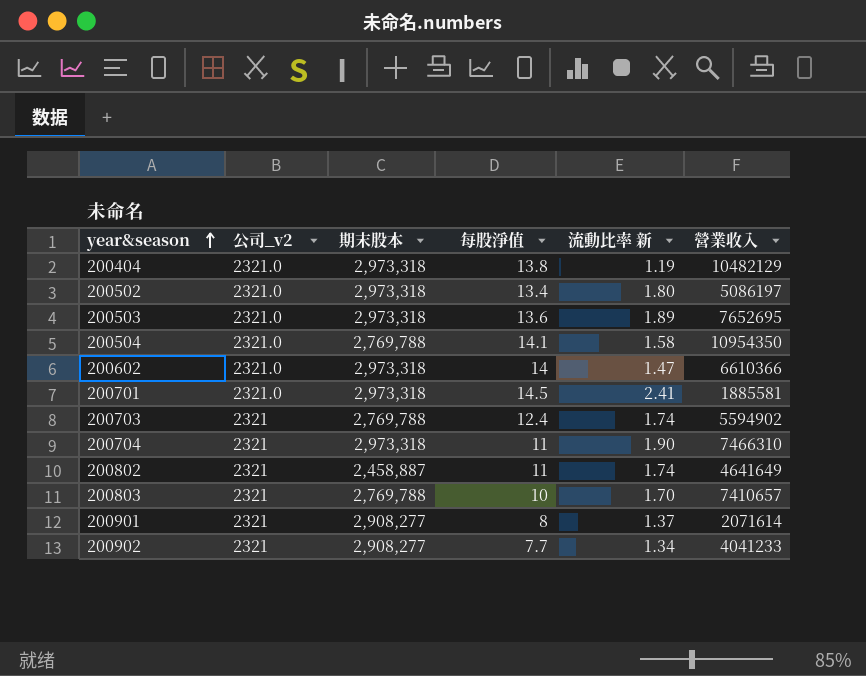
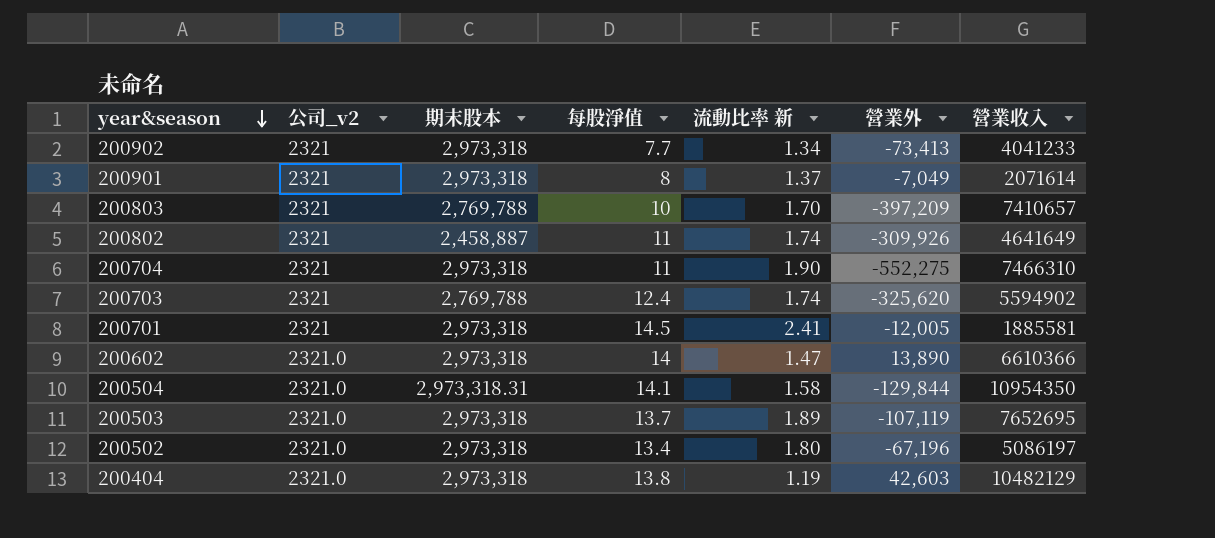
row order: year&season ascending -> year&season descending
column 營業外 | position: none -> 6
200902 | 期末股本: 2,908,277 -> 2,973,318
200901 | 期末股本: 2,908,277 -> 2,973,318
200701 | 公司_v2: 2321.0 -> 2321
200504 | 期末股本: 2,769,788 -> 2,973,318.31
200503 | 每股淨值: 13.6 -> 13.7

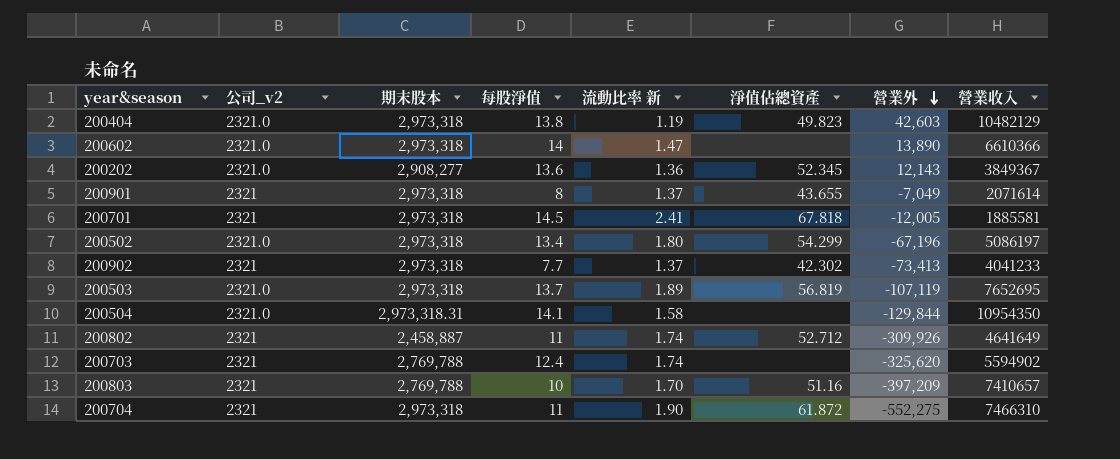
row order: year&season descending -> 營業外 descending
column 淨值佔總資產 | position: none -> 6
row 200202: none -> 2321.0 | 2,908,277 | 13.6 | 1.36 | 52.345 | 12,143 | 3849367
200902 | 流動比率 新: 1.34 -> 1.37

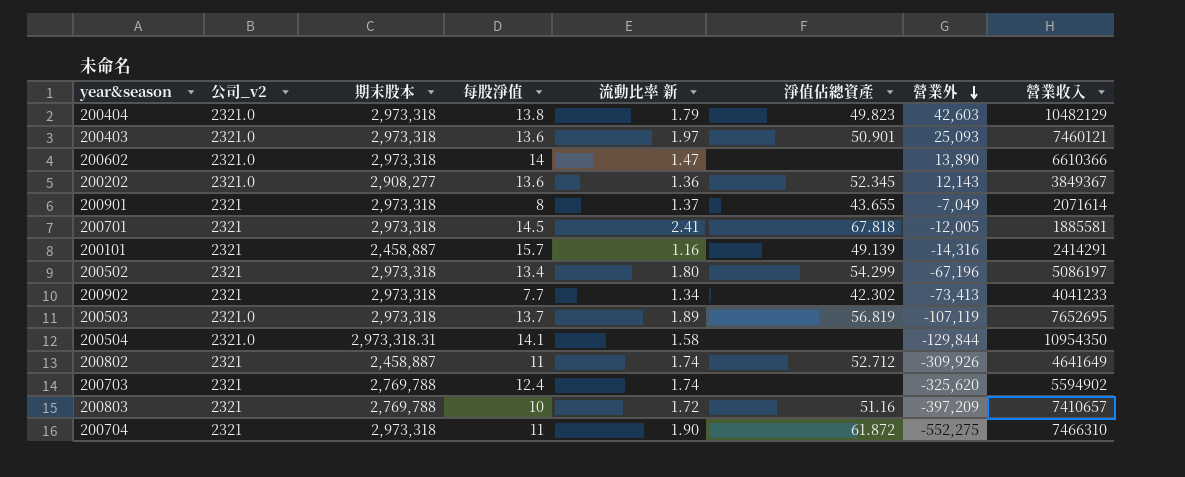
200404 | 流動比率 新: 1.19 -> 1.79
row 200403: none -> 2321.0 | 2,973,318 | 13.6 | 1.97 | 50.901 | 25,093 | 7460121
row 200101: none -> 2321 | 2,458,887 | 15.7 | 1.16 | 49.139 | -14,316 | 2414291
200502 | 公司_v2: 2321.0 -> 2321
200902 | 流動比率 新: 1.37 -> 1.34
200803 | 流動比率 新: 1.70 -> 1.72

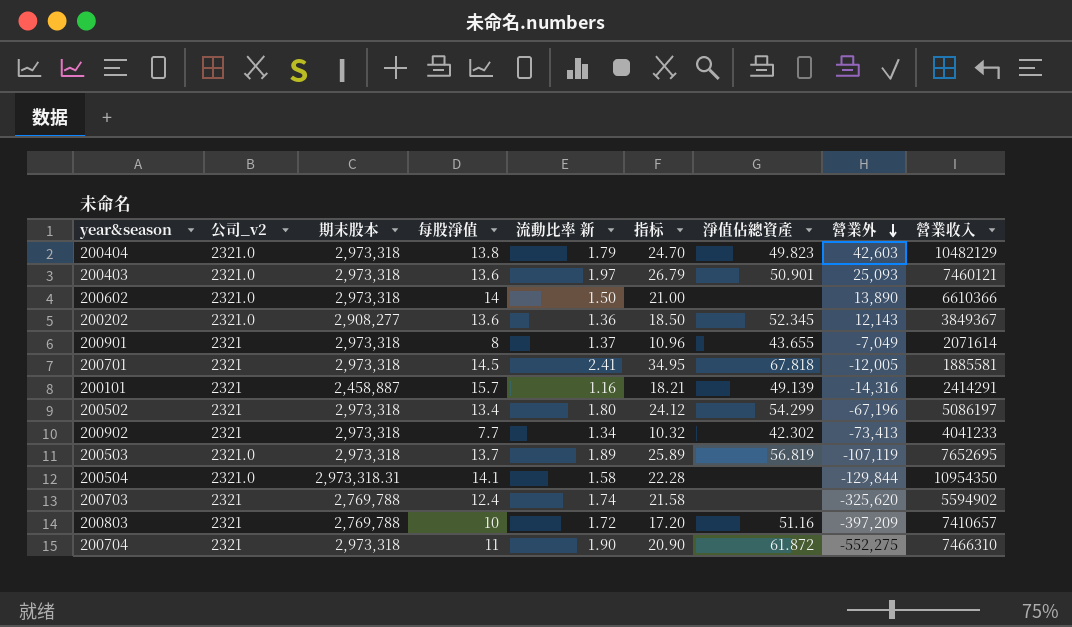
column 指标 | formula: none -> [每股淨值] * [流動比率 新]
row 200802: 2321 | 2,458,887 | 11 | 1.74 | 52.712 | -309,926 | 4641649 -> none
200602 | 流動比率 新: 1.47 -> 1.50

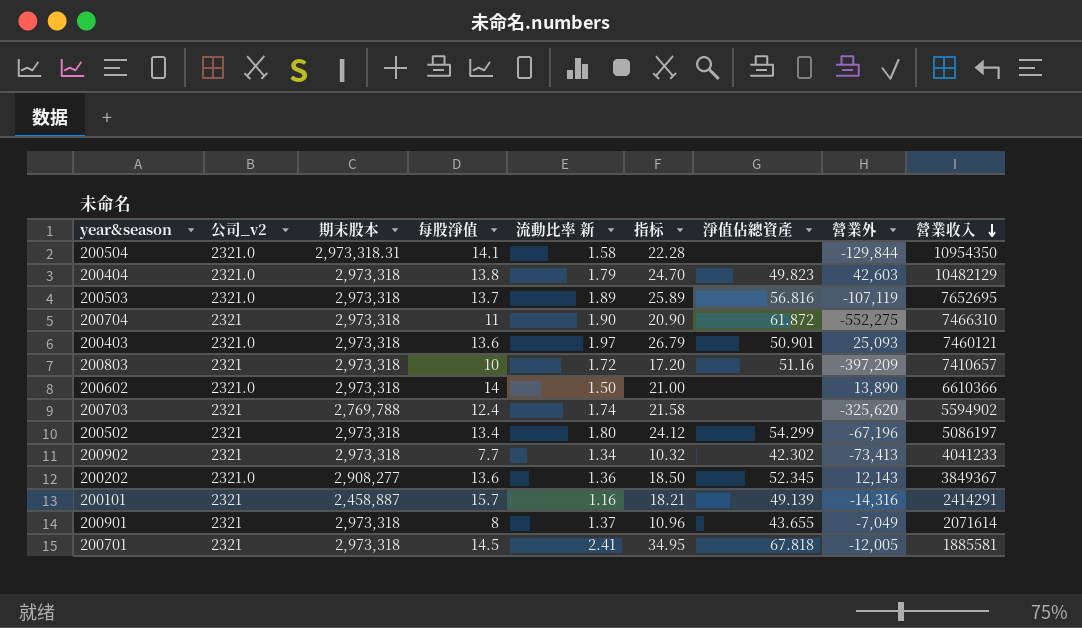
row order: 營業外 descending -> 營業收入 descending
200503 | 淨值佔總資產: 56.819 -> 56.816
200803 | 期末股本: 2,769,788 -> 2,973,318

